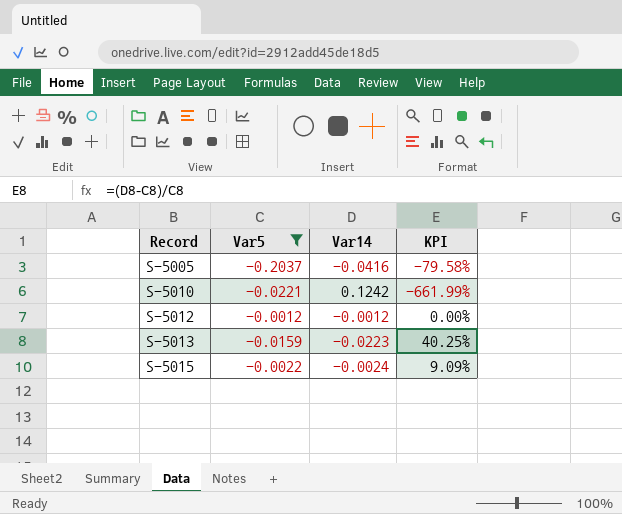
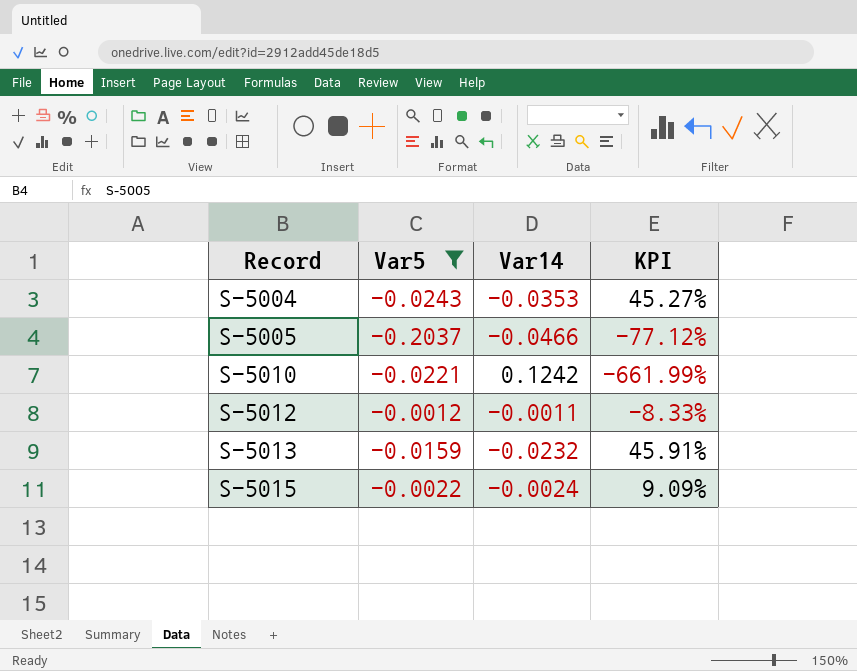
row S-5004: none -> -0.0243 | -0.0353 | 45.27%
S-5005 | Var14: -0.0416 -> -0.0466
S-5005 | KPI: -79.58% -> -77.12%
S-5012 | Var14: -0.0012 -> -0.0011
S-5012 | KPI: 0.00% -> -8.33%
S-5013 | Var14: -0.0223 -> -0.0232
S-5013 | KPI: 40.25% -> 45.91%

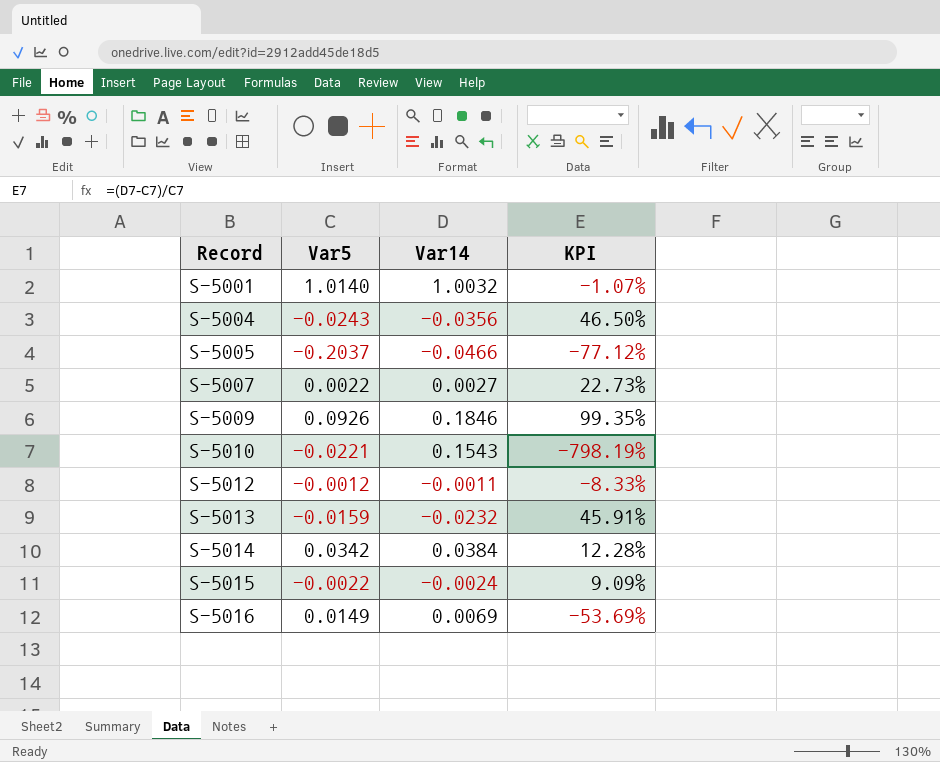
filter: Var5 <= -0.0012 -> none
S-5004 | Var14: -0.0353 -> -0.0356
S-5004 | KPI: 45.27% -> 46.50%
S-5010 | Var14: 0.1242 -> 0.1543
S-5010 | KPI: -661.99% -> -798.19%

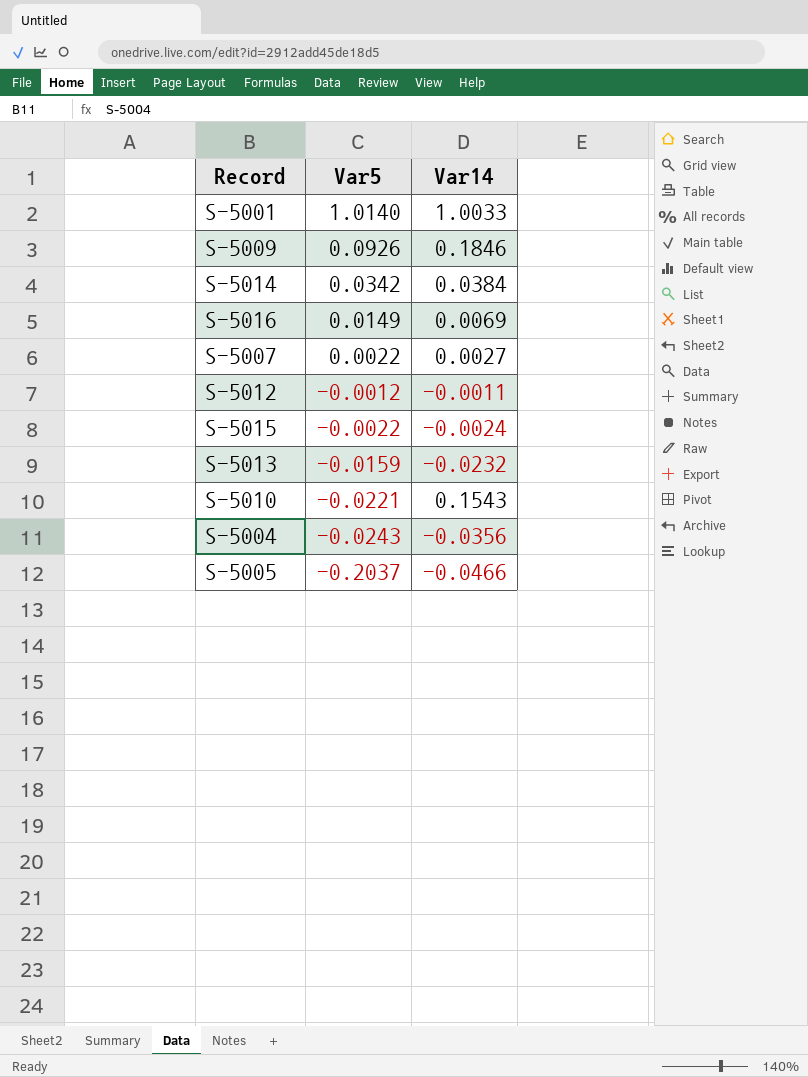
row order: Record ascending -> Var5 descending
column KPI | formula: ([Var14] - [Var5]) / [Var5] -> none
S-5001 | Var14: 1.0032 -> 1.0033

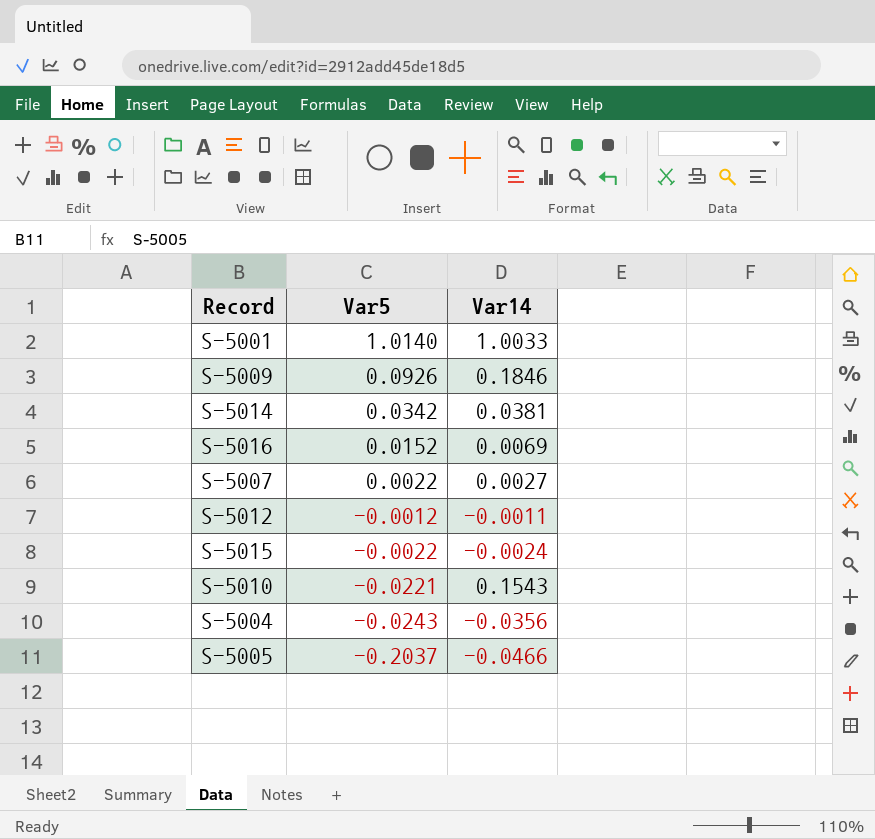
row S-5013: -0.0159 | -0.0232 -> none
S-5014 | Var14: 0.0384 -> 0.0381
S-5016 | Var5: 0.0149 -> 0.0152

